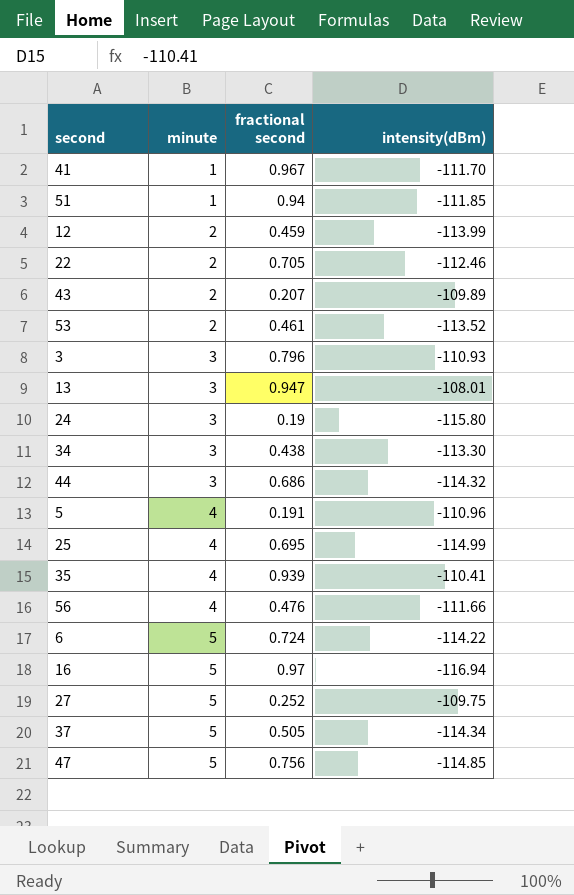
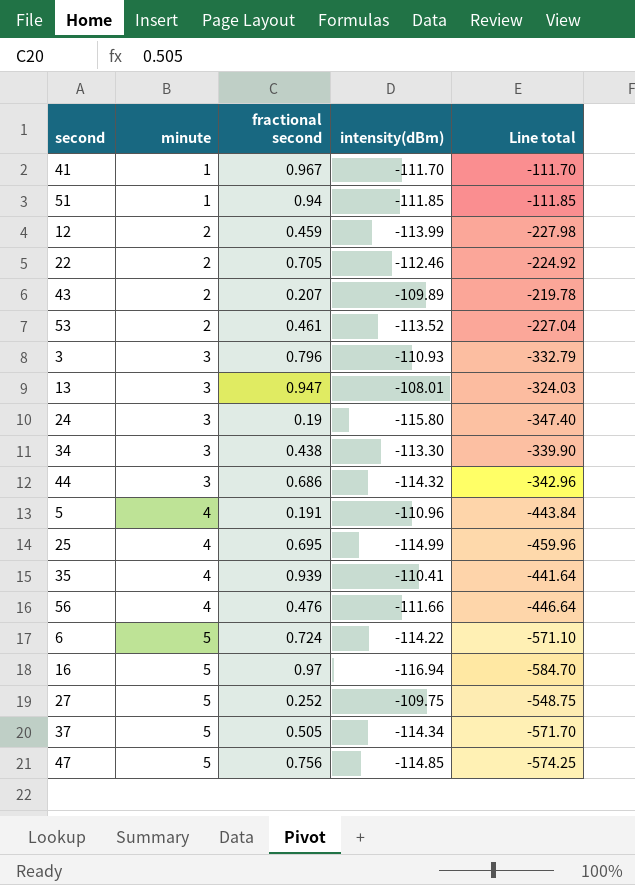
column Line total | formula: none -> [minute] * [intensity(dBm)]

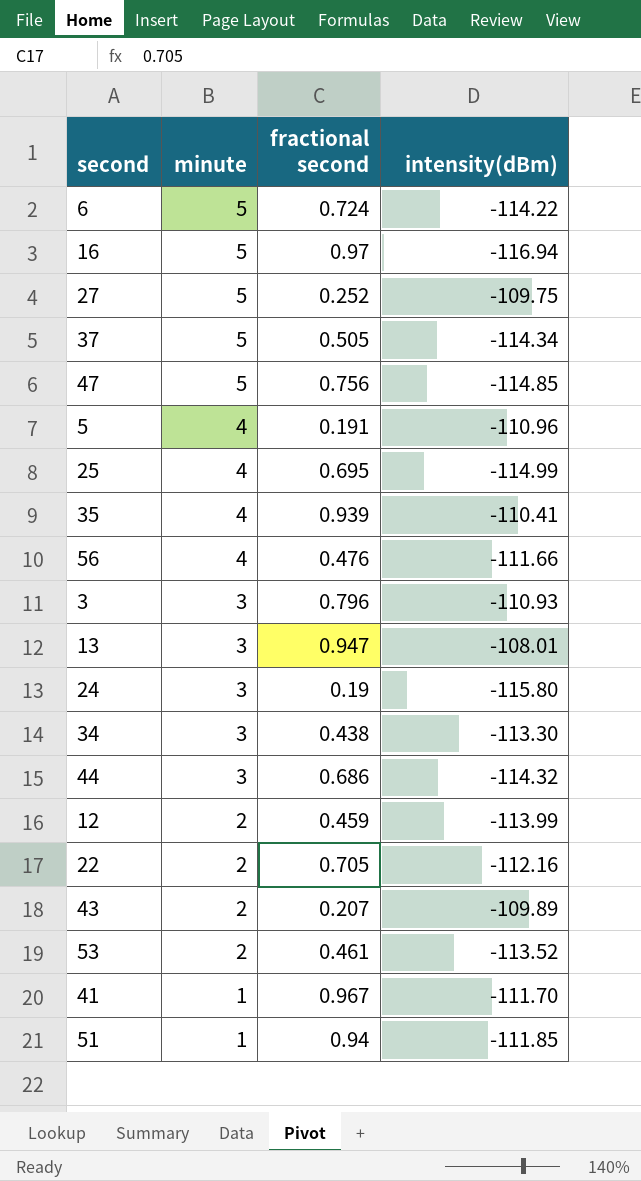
row order: minute ascending -> minute descending
column Line total | formula: [minute] * [intensity(dBm)] -> none
22 | intensity(dBm): -112.46 -> -112.16

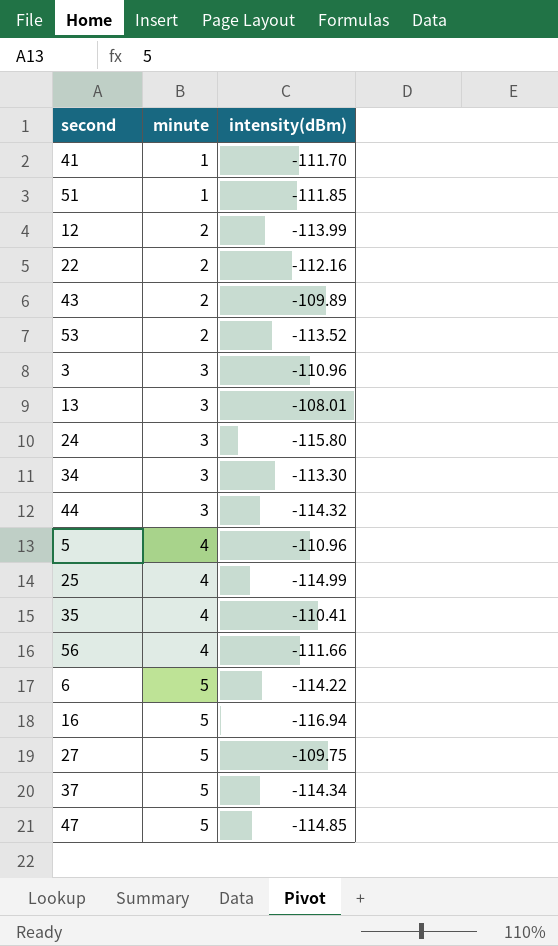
row order: minute descending -> minute ascending
column fractional second | position: 3 -> none
3 | intensity(dBm): -110.93 -> -110.96

